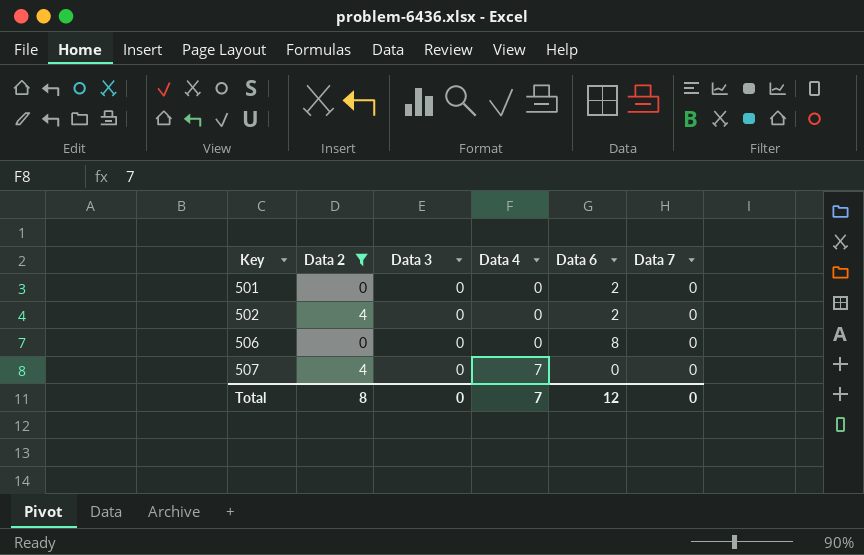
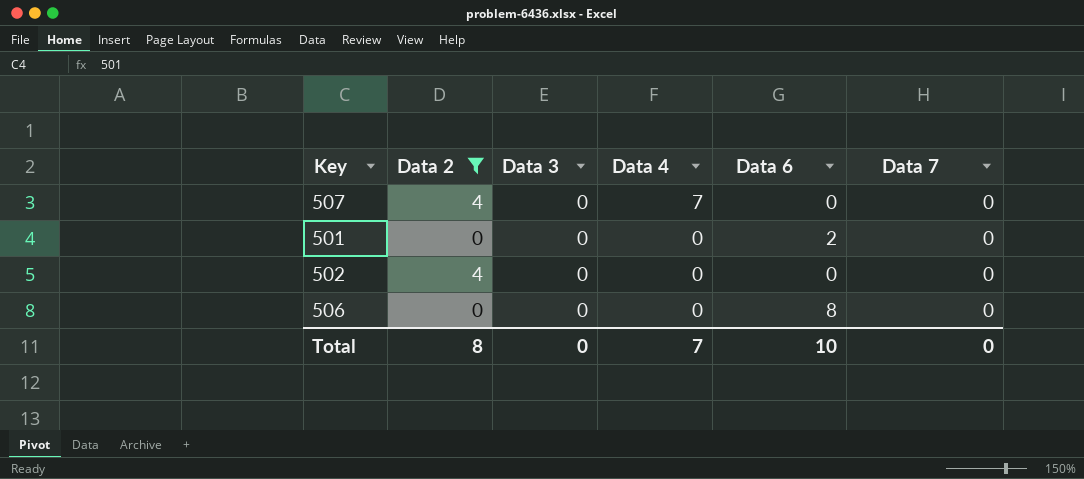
row order: Key ascending -> Data 4 descending
502 | Data 6: 2 -> 0
Total | Data 6: 12 -> 10

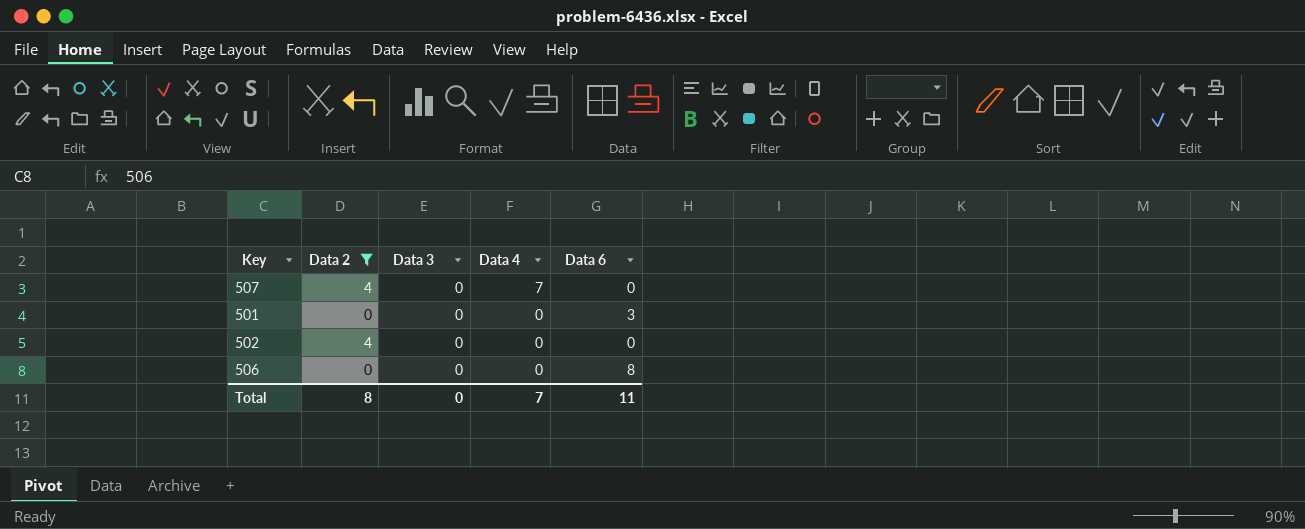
column Data 7 | position: 6 -> none
501 | Data 6: 2 -> 3
Total | Data 6: 10 -> 11

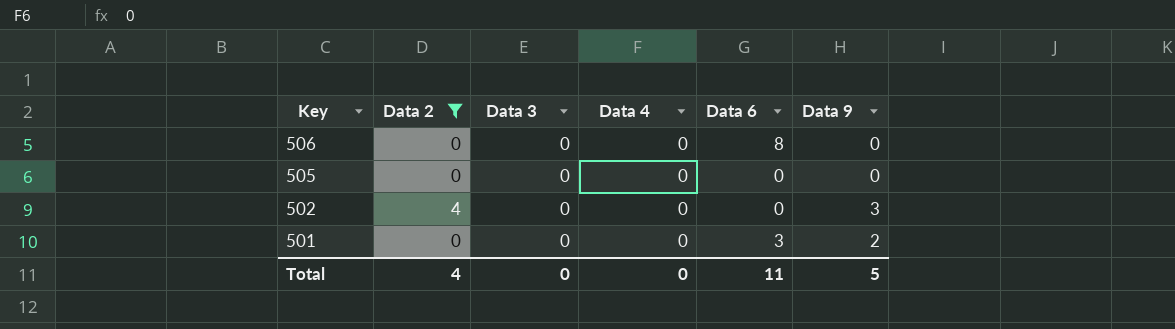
row order: Data 4 descending -> Key descending
column Data 9 | position: none -> 6
row 507: 4 | 0 | 7 | 0 -> none
row 505: none -> 0 | 0 | 0 | 0 | 0
Total | Data 2: 8 -> 4
Total | Data 4: 7 -> 0

